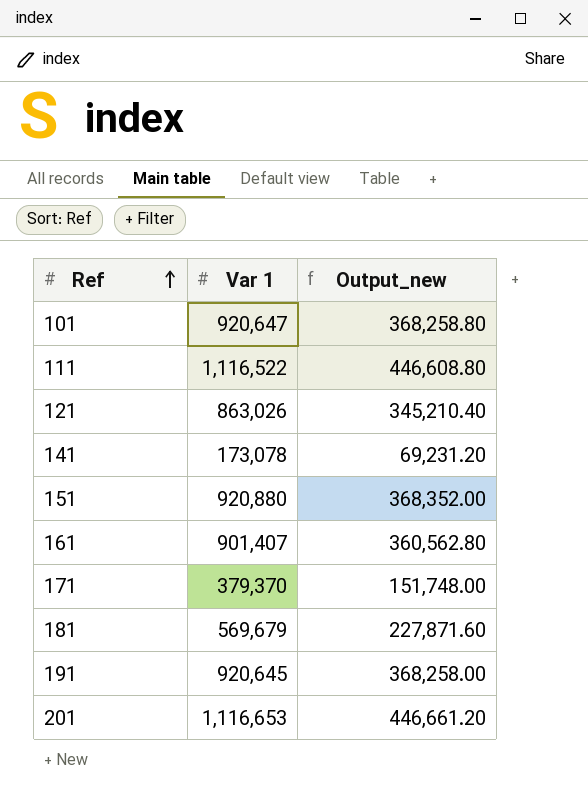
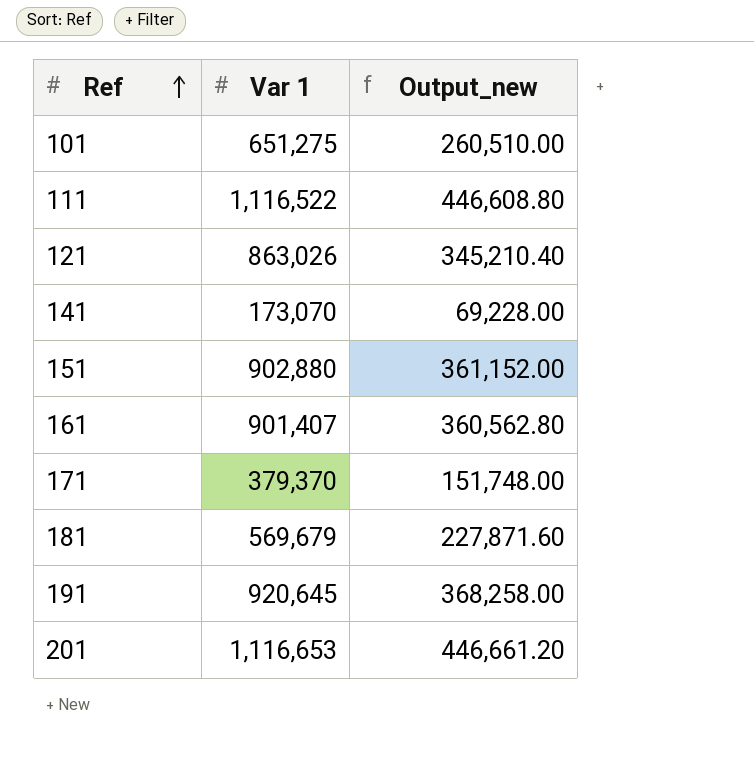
101 | Var 1: 920,647 -> 651,275
101 | Output_new: 368,258.80 -> 260,510.00
141 | Var 1: 173,078 -> 173,070
141 | Output_new: 69,231.20 -> 69,228.00
151 | Var 1: 920,880 -> 902,880
151 | Output_new: 368,352.00 -> 361,152.00

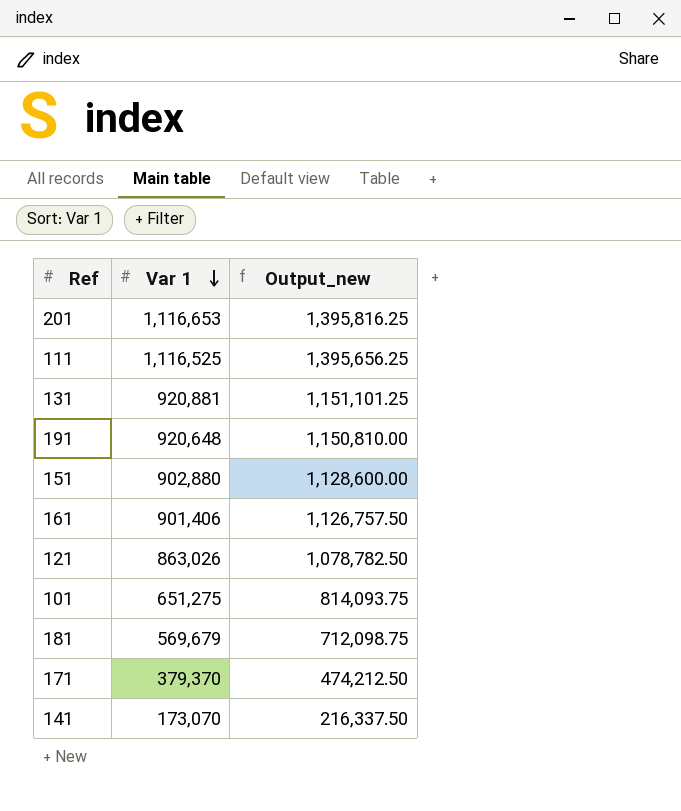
row order: Ref ascending -> Var 1 descending
column Output_new | formula: [Var 1] * 0.4 -> [Var 1] * 1.25
111 | Var 1: 1,116,522 -> 1,116,525
row 131: none -> 920,881 | 1,151,101.25
191 | Var 1: 920,645 -> 920,648
161 | Var 1: 901,407 -> 901,406

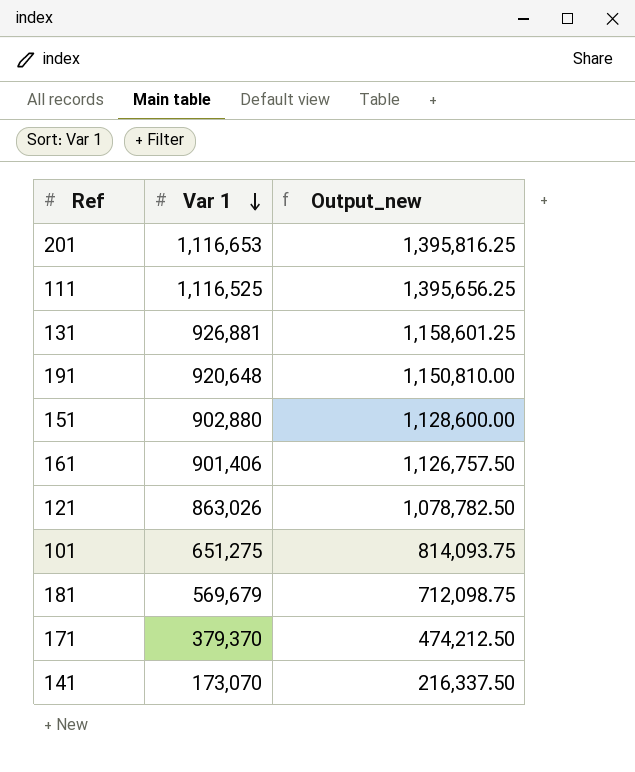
131 | Var 1: 920,881 -> 926,881
131 | Output_new: 1,151,101.25 -> 1,158,601.25

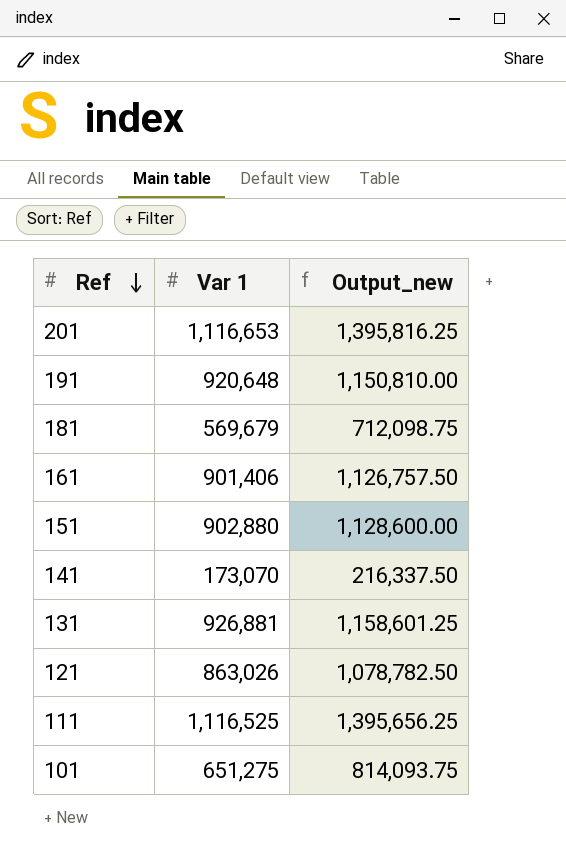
row order: Var 1 descending -> Ref descending
row 171: 379,370 | 474,212.50 -> none

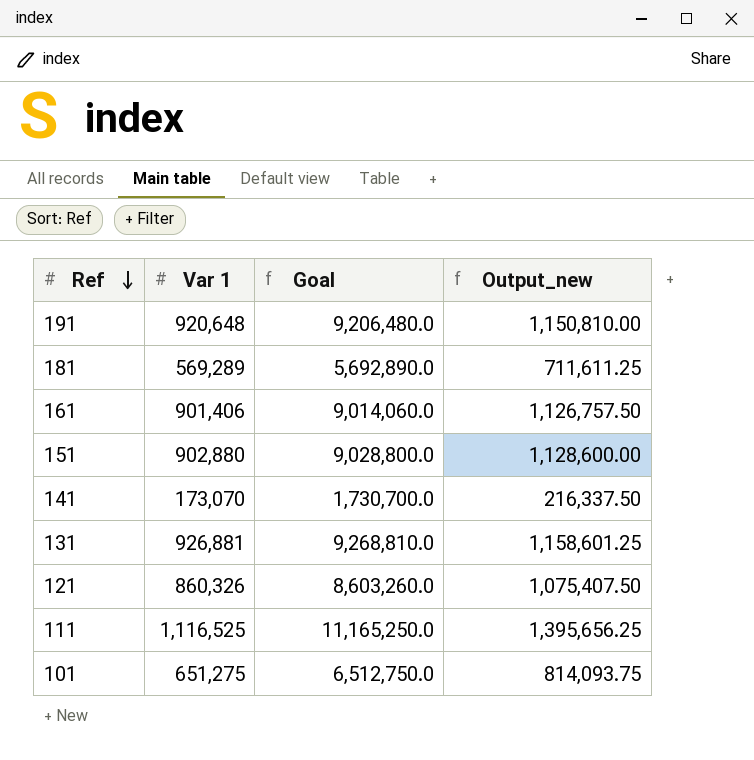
column Goal | formula: none -> [Var 1] * 10
row 201: 1,116,653 | 1,395,816.25 -> none
181 | Var 1: 569,679 -> 569,289
181 | Output_new: 712,098.75 -> 711,611.25
121 | Var 1: 863,026 -> 860,326
121 | Output_new: 1,078,782.50 -> 1,075,407.50

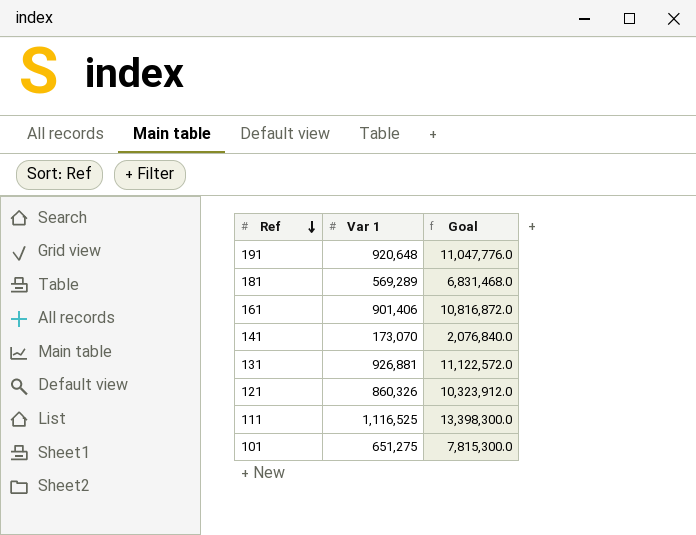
column Output_new | formula: [Var 1] * 1.25 -> none
column Goal | formula: [Var 1] * 10 -> [Var 1] * 12
row 151: 902,880 | 9,028,800.0 | 1,128,600.00 -> none

